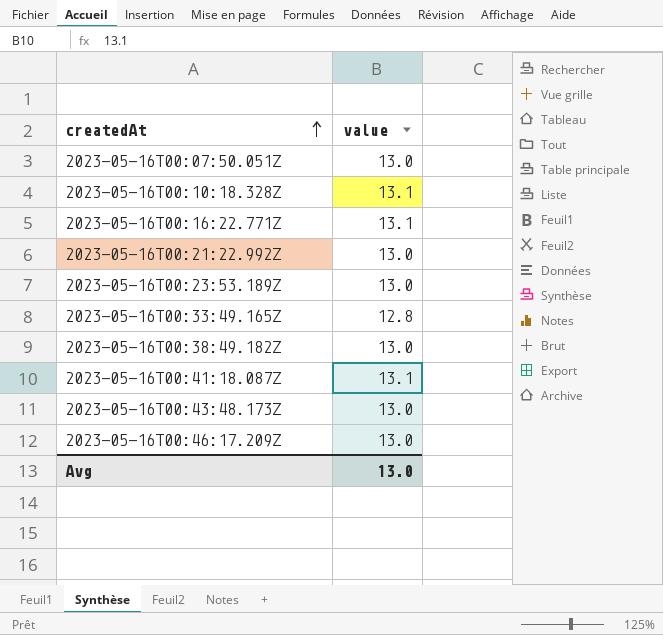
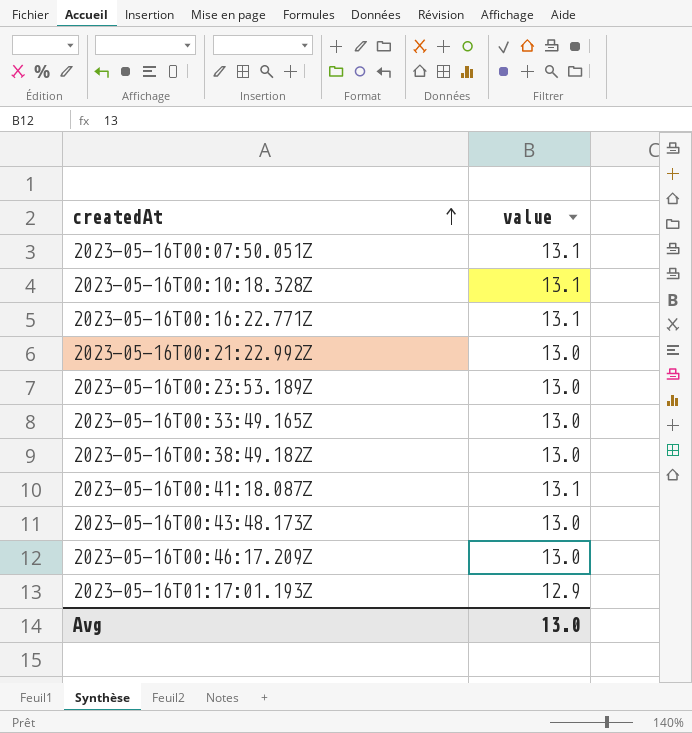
2023-05-16T00:07:50.051Z | value: 13.0 -> 13.1
2023-05-16T00:33:49.165Z | value: 12.8 -> 13.0
row 2023-05-16T01:17:01.193Z: none -> 12.9

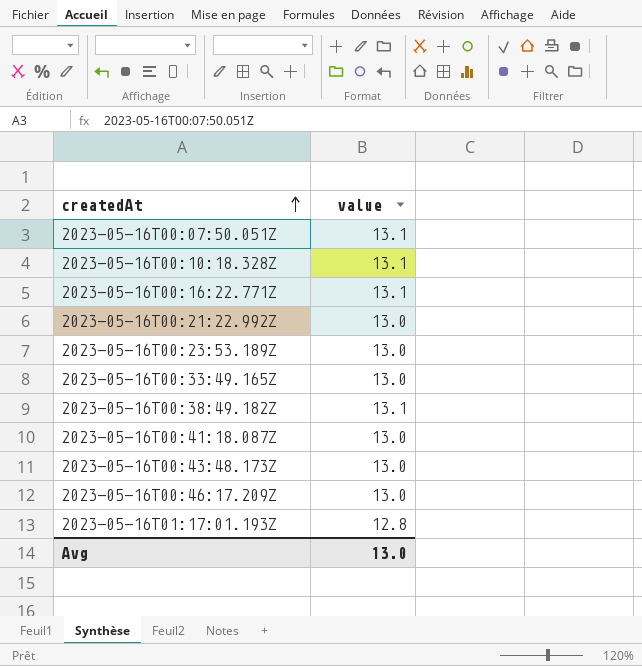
2023-05-16T00:38:49.182Z | value: 13.0 -> 13.1
2023-05-16T00:41:18.087Z | value: 13.1 -> 13.0
2023-05-16T01:17:01.193Z | value: 12.9 -> 12.8

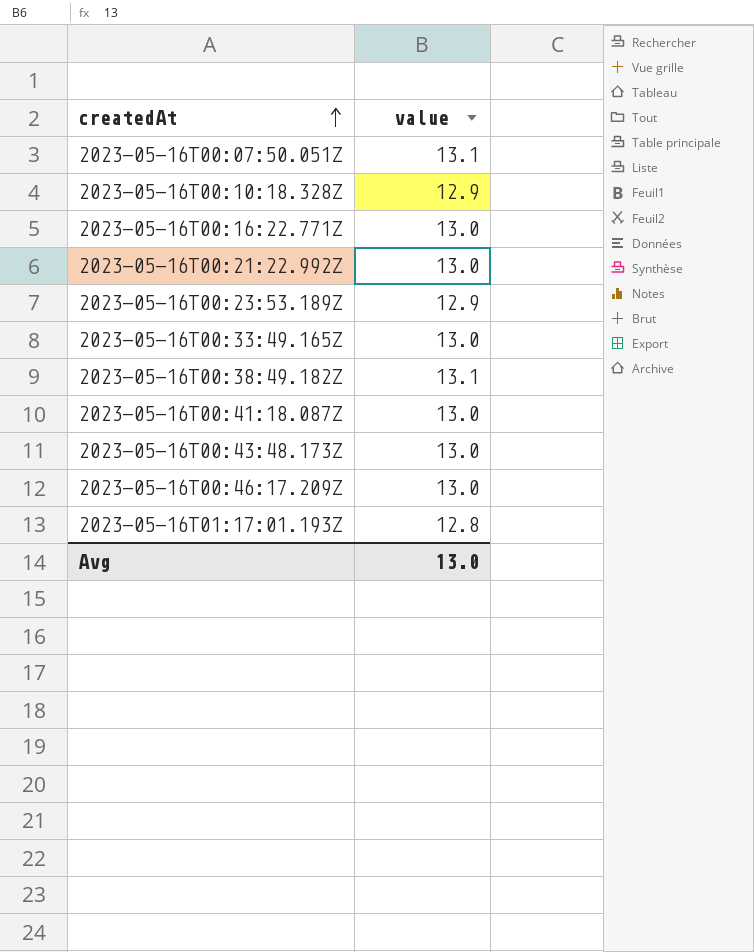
2023-05-16T00:10:18.328Z | value: 13.1 -> 12.9
2023-05-16T00:16:22.771Z | value: 13.1 -> 13.0
2023-05-16T00:23:53.189Z | value: 13.0 -> 12.9

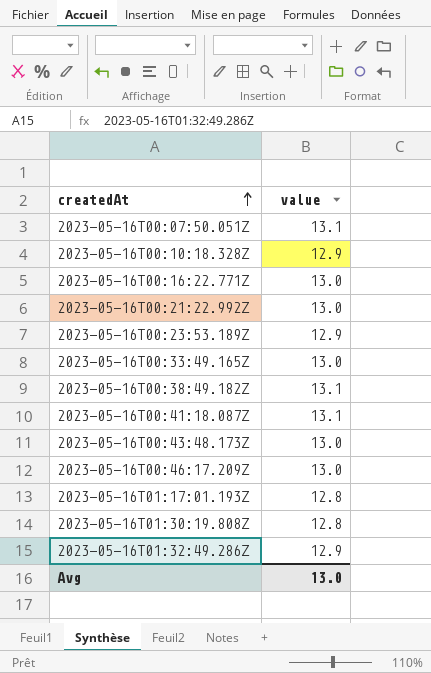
2023-05-16T00:41:18.087Z | value: 13.0 -> 13.1
row 2023-05-16T01:30:19.808Z: none -> 12.8
row 2023-05-16T01:32:49.286Z: none -> 12.9

